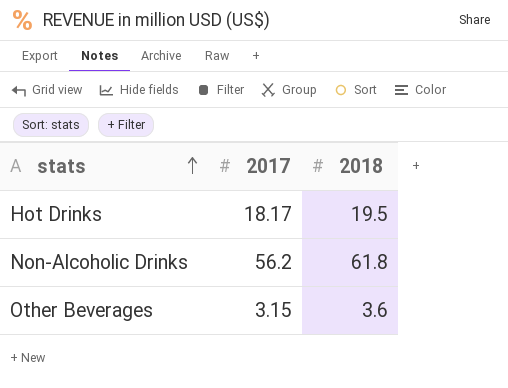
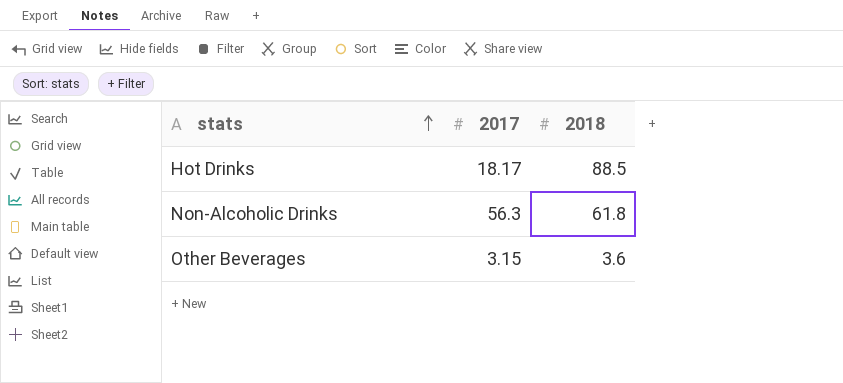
Hot Drinks | 2018: 19.5 -> 88.5
Non-Alcoholic Drinks | 2017: 56.2 -> 56.3

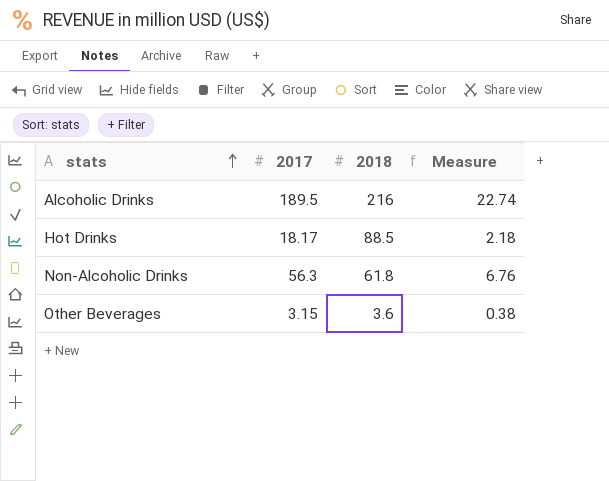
column Measure | formula: none -> [2017] * 0.12
row Alcoholic Drinks: none -> 189.5 | 216 | 22.74

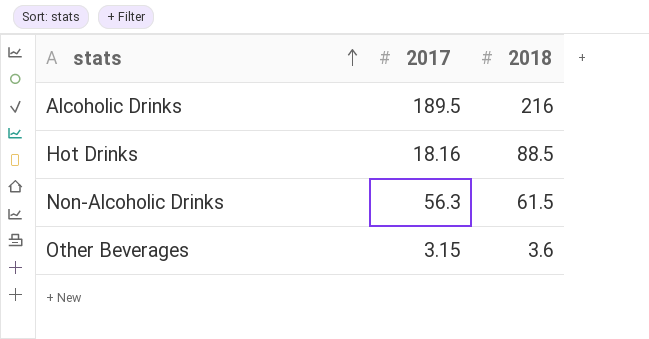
column Measure | formula: [2017] * 0.12 -> none
Hot Drinks | 2017: 18.17 -> 18.16
Non-Alcoholic Drinks | 2018: 61.8 -> 61.5

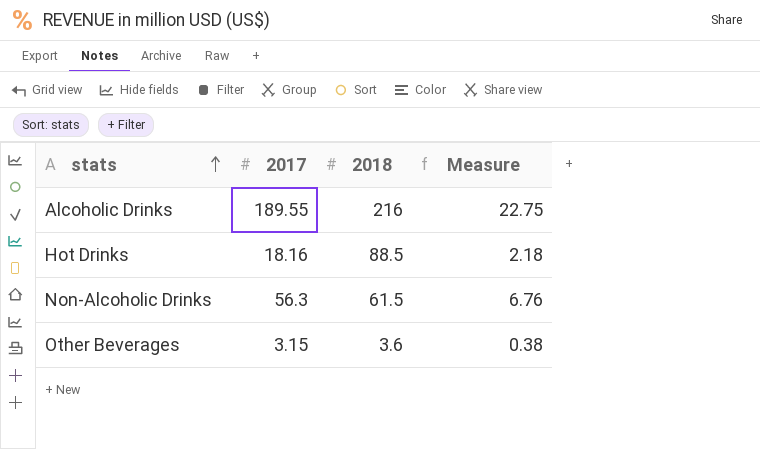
column Measure | formula: none -> [2017] * 0.12
Alcoholic Drinks | 2017: 189.5 -> 189.55

